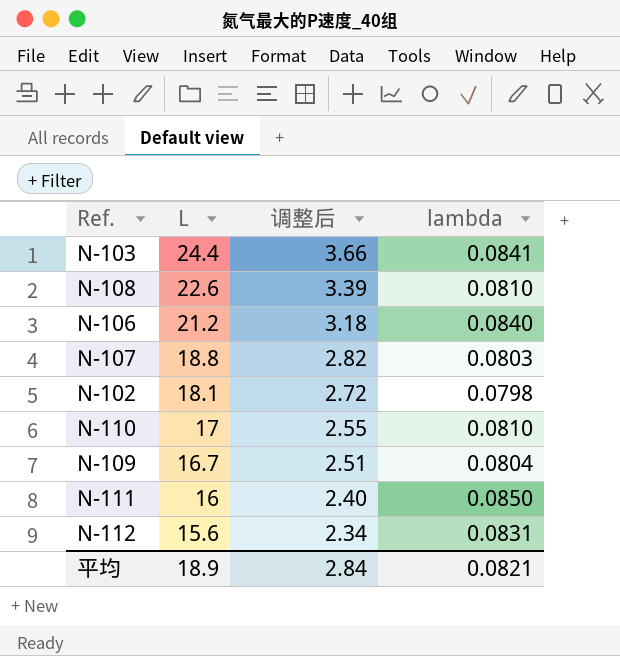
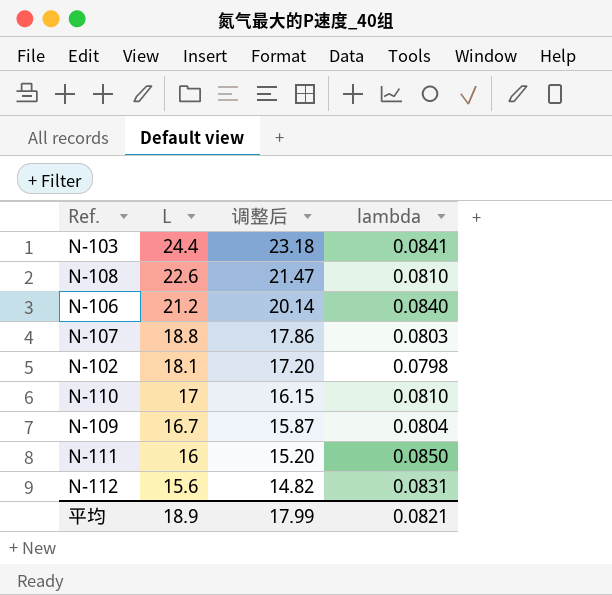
column 调整后 | formula: [L] * 0.15 -> [L] * 0.95
平均 | 调整后: 2.84 -> 17.99

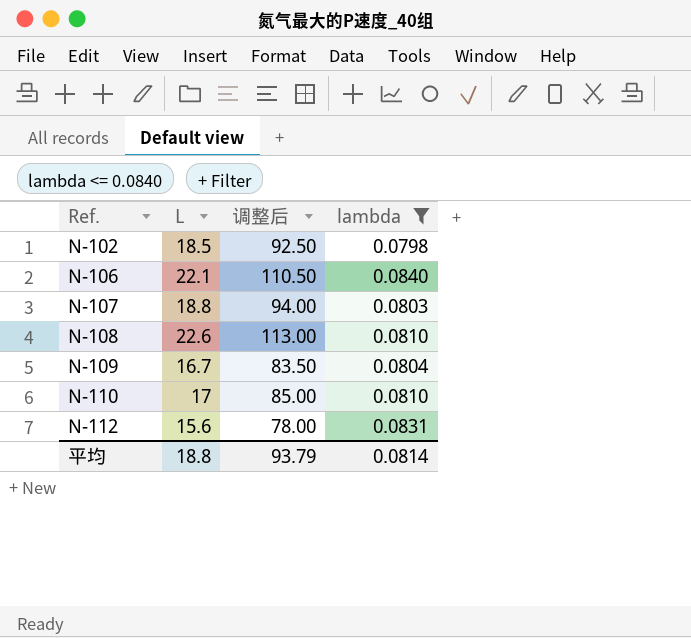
filter: none -> lambda <= 0.0840
row order: L descending -> Ref. ascending
column 调整后 | formula: [L] * 0.95 -> [L] * 5
N-102 | L: 18.1 -> 18.5
N-106 | L: 21.2 -> 22.1
平均 | L: 18.9 -> 18.8
平均 | 调整后: 17.99 -> 93.79
平均 | lambda: 0.0821 -> 0.0814

